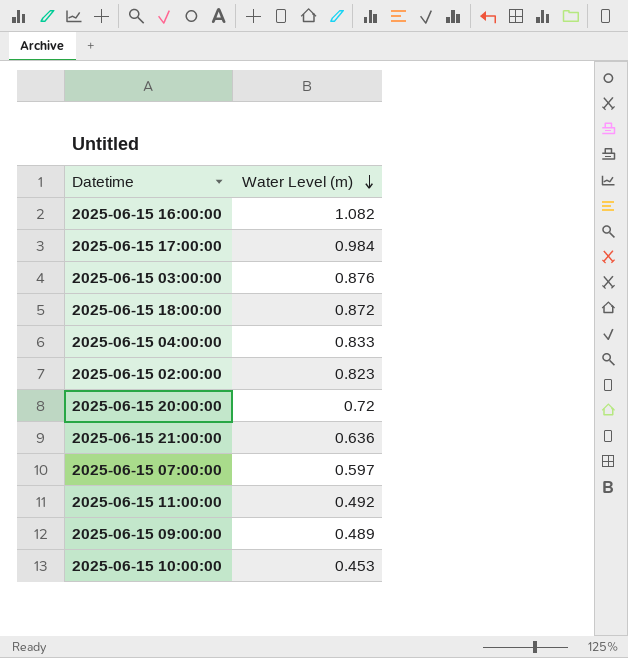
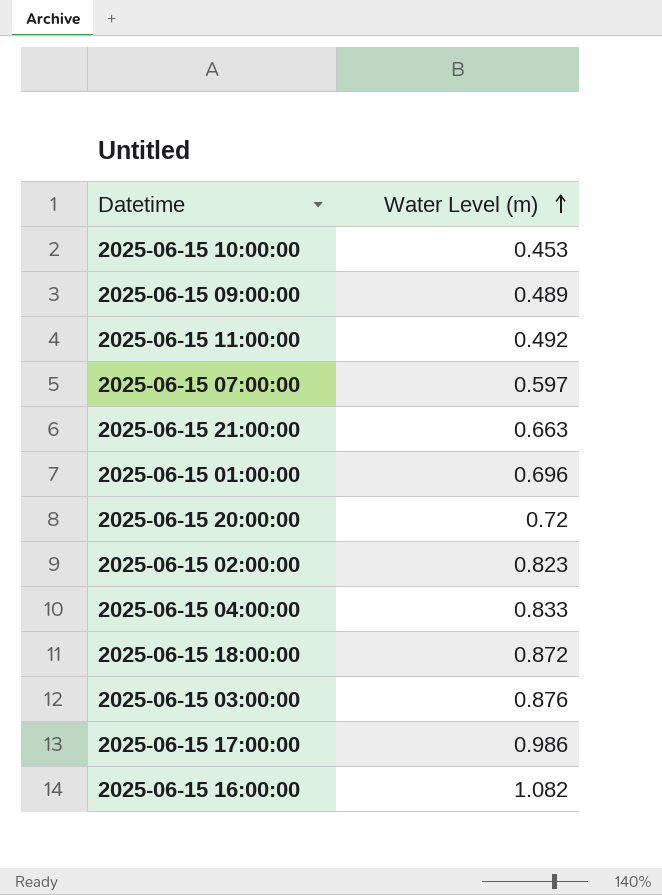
row order: Water Level (m) descending -> Water Level (m) ascending
2025-06-15 21:00:00 | Water Level (m): 0.636 -> 0.663
row 2025-06-15 01:00:00: none -> 0.696
2025-06-15 17:00:00 | Water Level (m): 0.984 -> 0.986

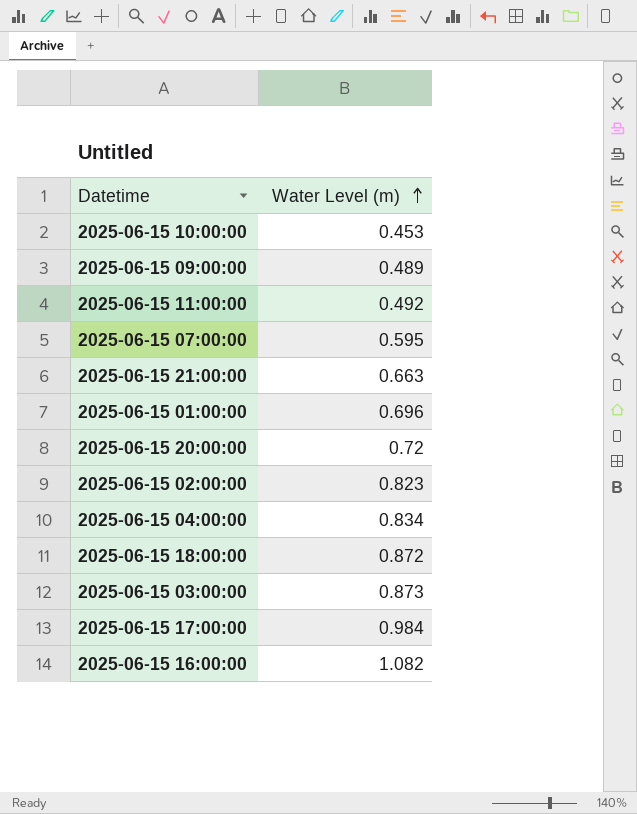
2025-06-15 07:00:00 | Water Level (m): 0.597 -> 0.595
2025-06-15 04:00:00 | Water Level (m): 0.833 -> 0.834
2025-06-15 03:00:00 | Water Level (m): 0.876 -> 0.873
2025-06-15 17:00:00 | Water Level (m): 0.986 -> 0.984

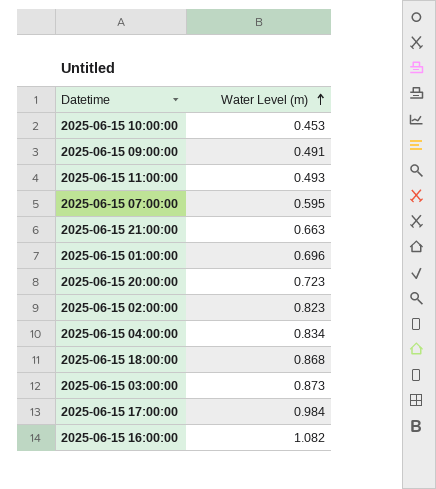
2025-06-15 09:00:00 | Water Level (m): 0.489 -> 0.491
2025-06-15 11:00:00 | Water Level (m): 0.492 -> 0.493
2025-06-15 20:00:00 | Water Level (m): 0.72 -> 0.723
2025-06-15 18:00:00 | Water Level (m): 0.872 -> 0.868

